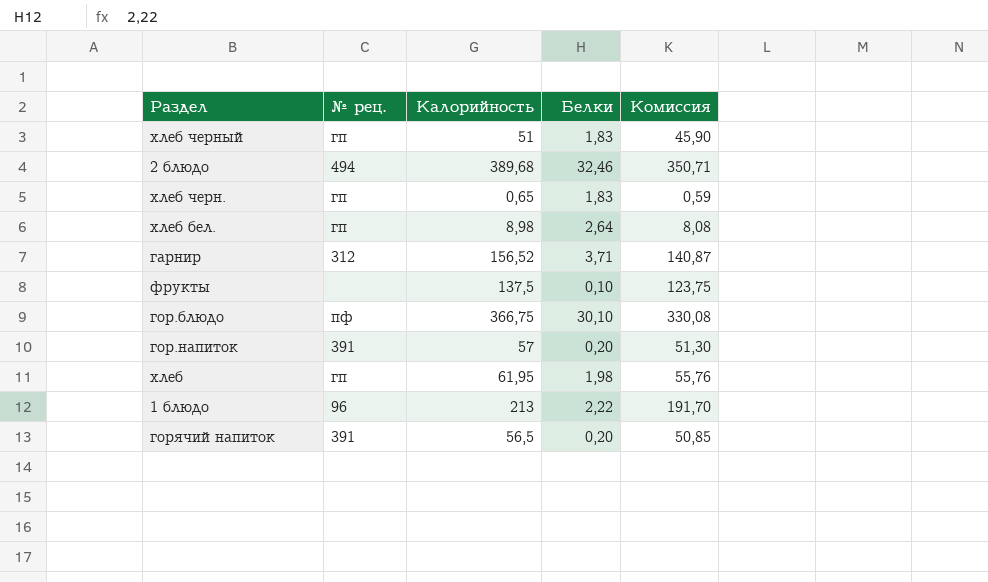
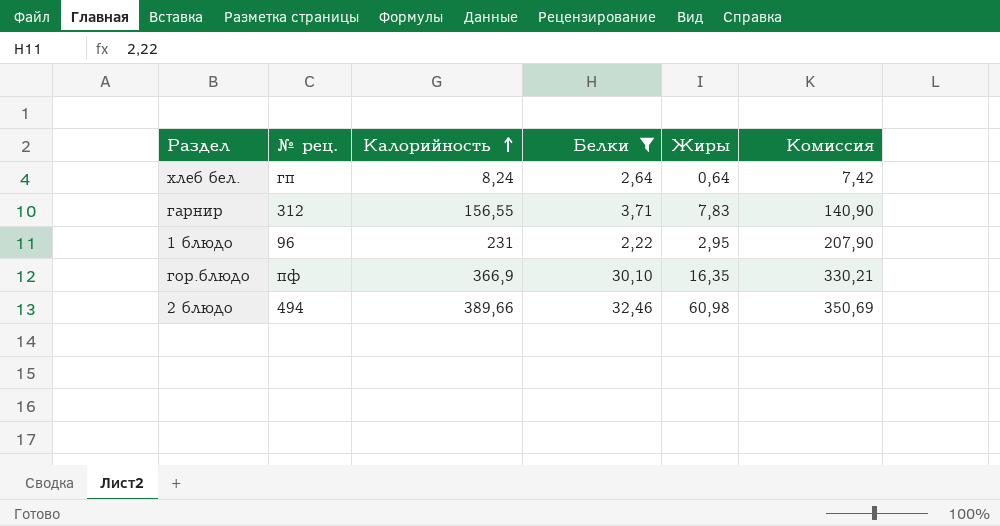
filter: none -> Белки >= 2,22
row order: none -> Калорийность ascending
column Жиры | position: none -> 5
хлеб бел. | Калорийность: 8,98 -> 8,24
хлеб бел. | Комиссия: 8,08 -> 7,42
гарнир | Калорийность: 156,52 -> 156,55
гарнир | Комиссия: 140,87 -> 140,90
1 блюдо | Калорийность: 213 -> 231
1 блюдо | Комиссия: 191,70 -> 207,90
гор.блюдо | Калорийность: 366,75 -> 366,9
гор.блюдо | Комиссия: 330,08 -> 330,21
2 блюдо | Калорийность: 389,68 -> 389,66
2 блюдо | Комиссия: 350,71 -> 350,69

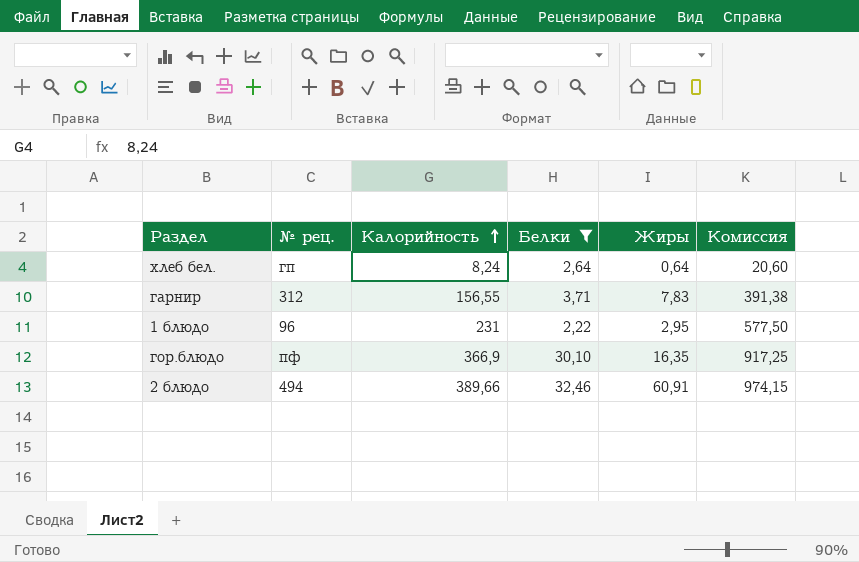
column Комиссия | formula: [Калорийность] * 0,9 -> [Калорийность] * 2,5
2 блюдо | Жиры: 60,98 -> 60,91

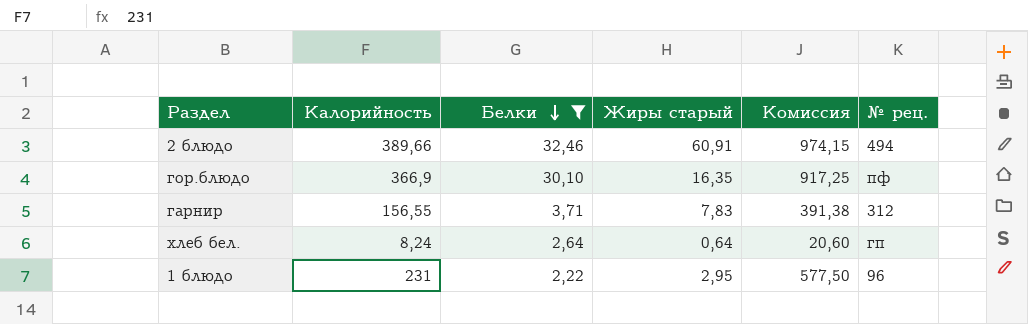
row order: Калорийность ascending -> Белки descending
column name: Жиры -> Жиры старый
column № рец. | position: 2 -> 6

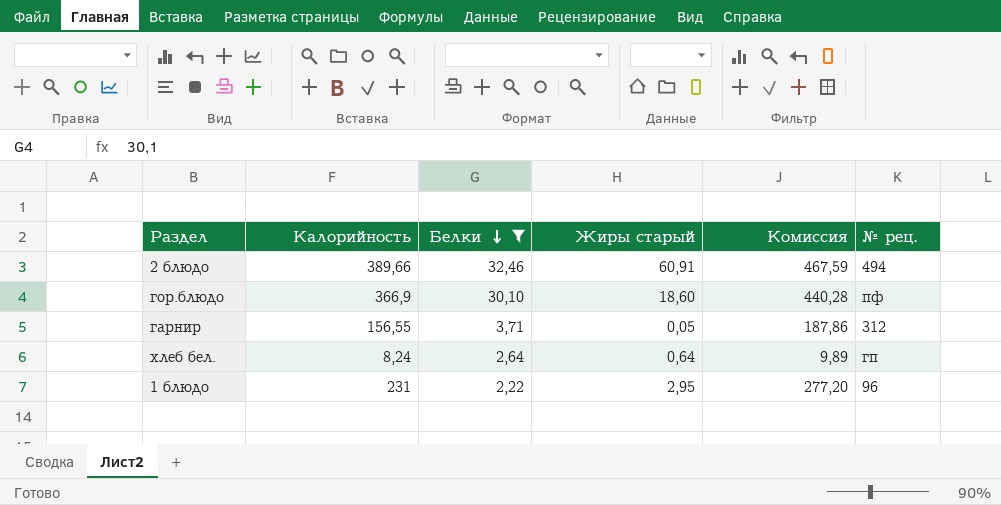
column Комиссия | formula: [Калорийность] * 2,5 -> [Калорийность] * 1,2
гор.блюдо | Жиры старый: 16,35 -> 18,60
гарнир | Жиры старый: 7,83 -> 0,05

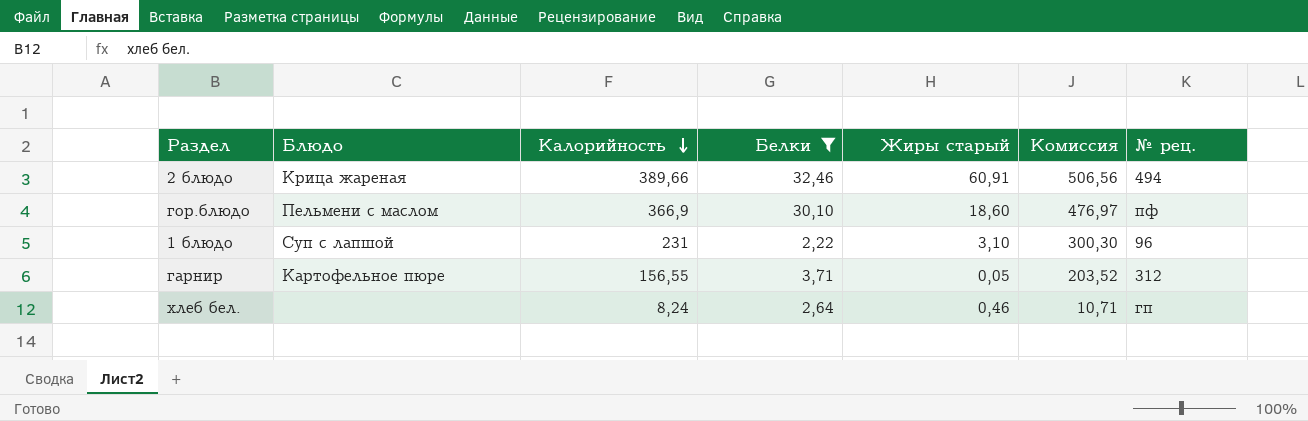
row order: Белки descending -> Калорийность descending
column Блюдо | position: none -> 2
column Комиссия | formula: [Калорийность] * 1,2 -> [Калорийность] * 1,3
1 блюдо | Жиры старый: 2,95 -> 3,10
хлеб бел. | Жиры старый: 0,64 -> 0,46

